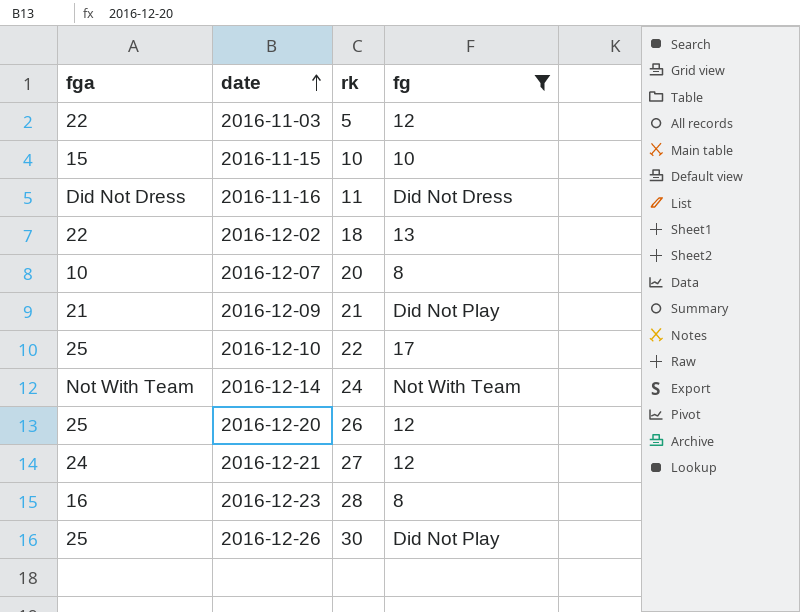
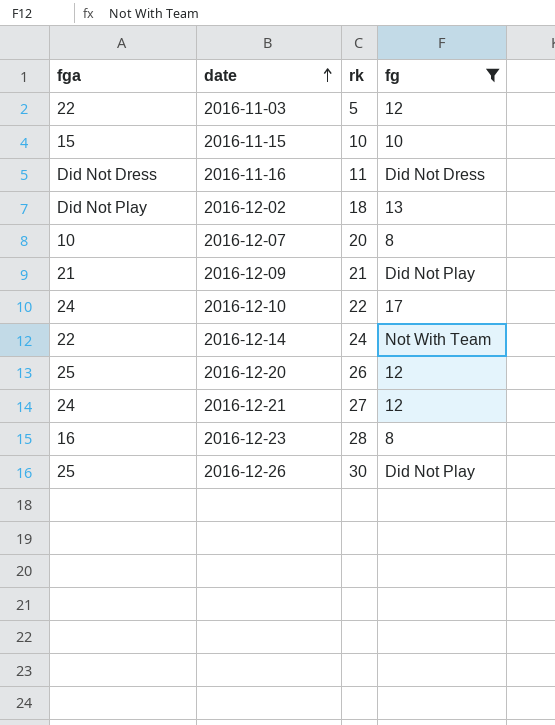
2016-12-02 | fga: 22 -> Did Not Play
2016-12-10 | fga: 25 -> 24
2016-12-14 | fga: Not With Team -> 22

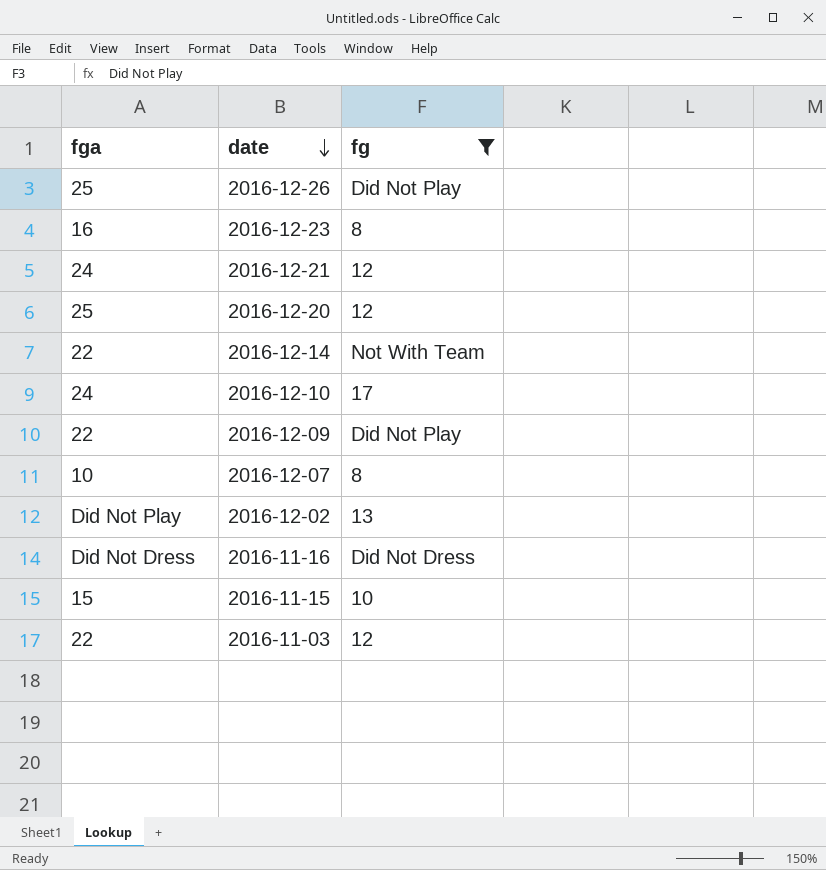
row order: date ascending -> date descending
column rk | position: 3 -> none
2016-12-09 | fga: 21 -> 22

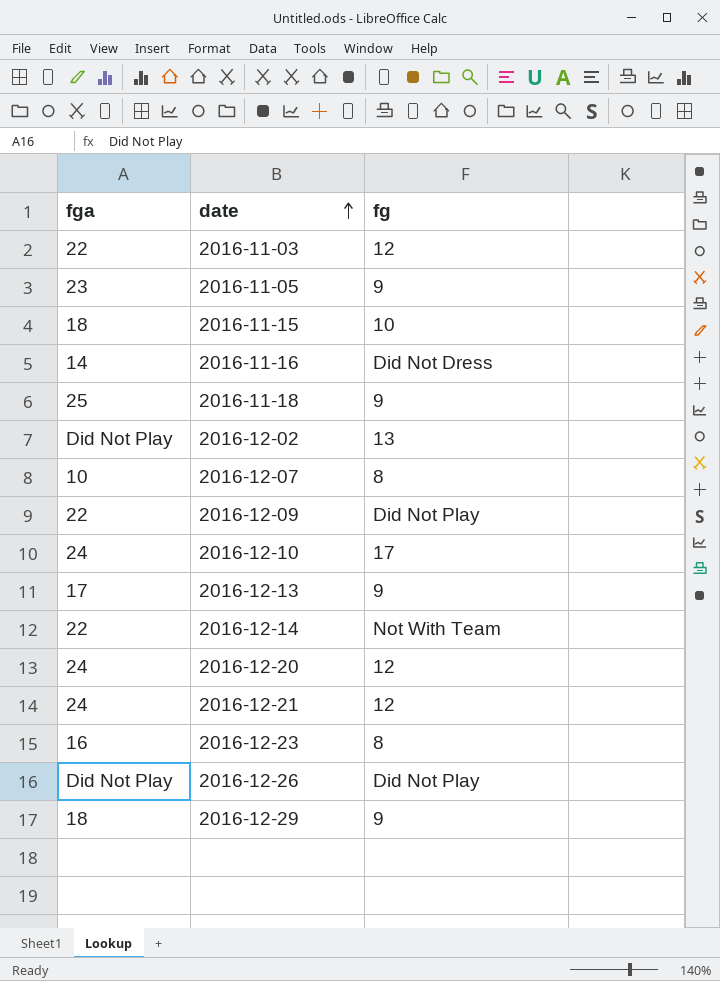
filter: fg != 9 -> none
row order: date descending -> date ascending
2016-11-15 | fga: 15 -> 18
2016-11-16 | fga: Did Not Dress -> 14
2016-12-20 | fga: 25 -> 24
2016-12-26 | fga: 25 -> Did Not Play

